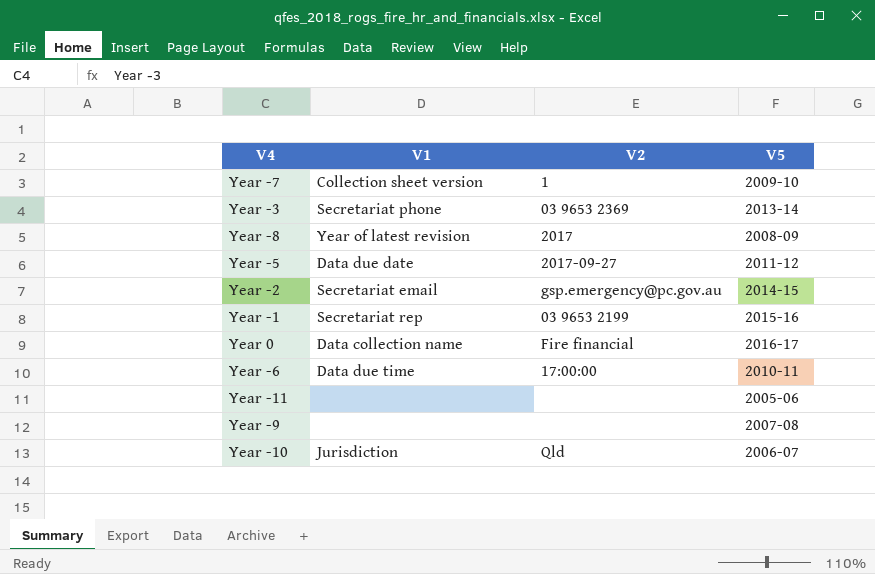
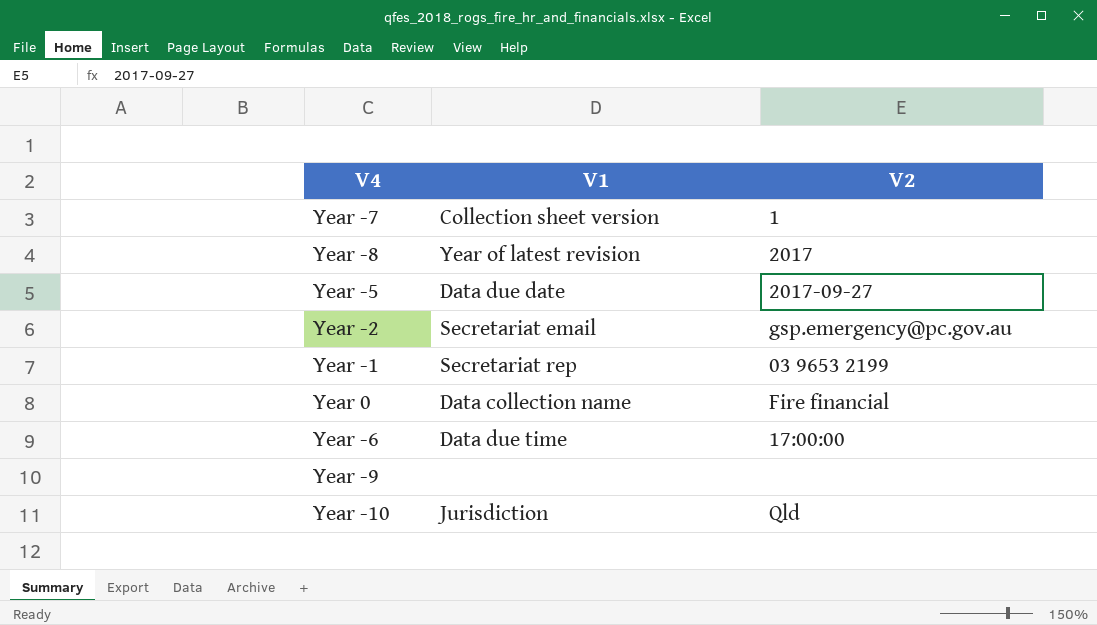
column V5 | position: 4 -> none
row Year -3: Secretariat phone | 03 9653 2369 | 2013-14 -> none
row Year -11: none | none | 2005-06 -> none

